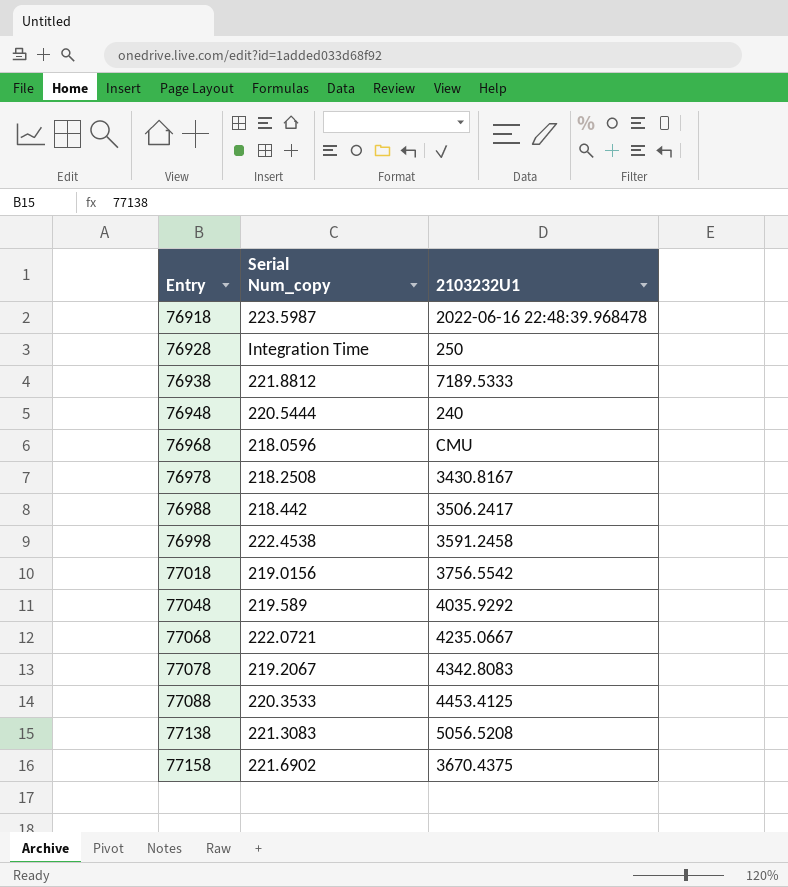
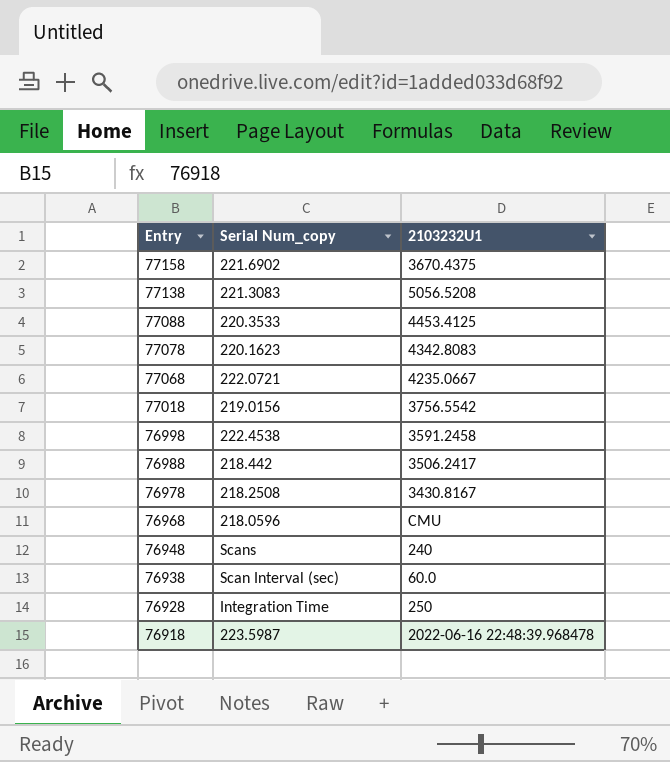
row order: Entry ascending -> Entry descending
row 77048: 219.589 | 4035.9292 -> none
77078 | Serial Num_copy: 219.2067 -> 220.1623
76948 | Serial Num_copy: 220.5444 -> Scans
76938 | Serial Num_copy: 221.8812 -> Scan Interval (sec)
76938 | 2103232U1: 7189.5333 -> 60.0

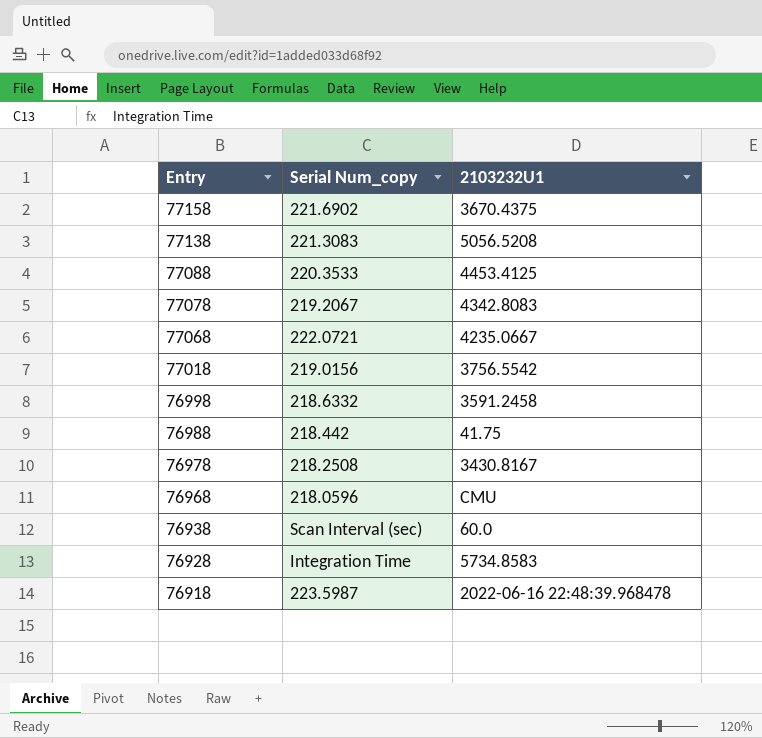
row 76948: Scans | 240 -> none
77078 | Serial Num_copy: 220.1623 -> 219.2067
76998 | Serial Num_copy: 222.4538 -> 218.6332
76988 | 2103232U1: 3506.2417 -> 41.75
76928 | 2103232U1: 250 -> 5734.8583

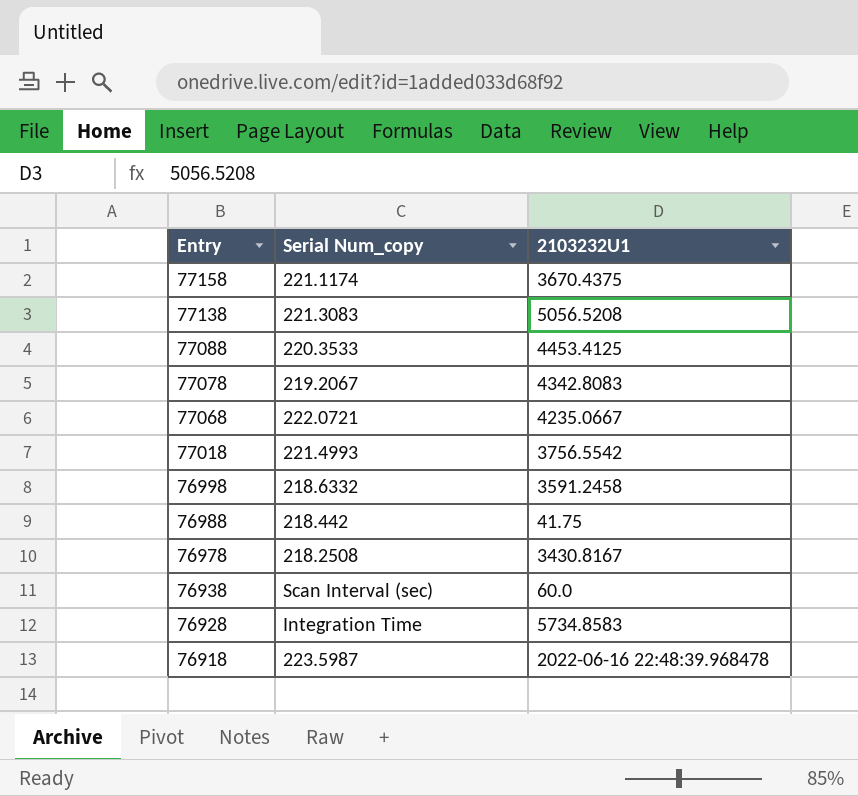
row 76968: 218.0596 | CMU -> none
77158 | Serial Num_copy: 221.6902 -> 221.1174
77018 | Serial Num_copy: 219.0156 -> 221.4993

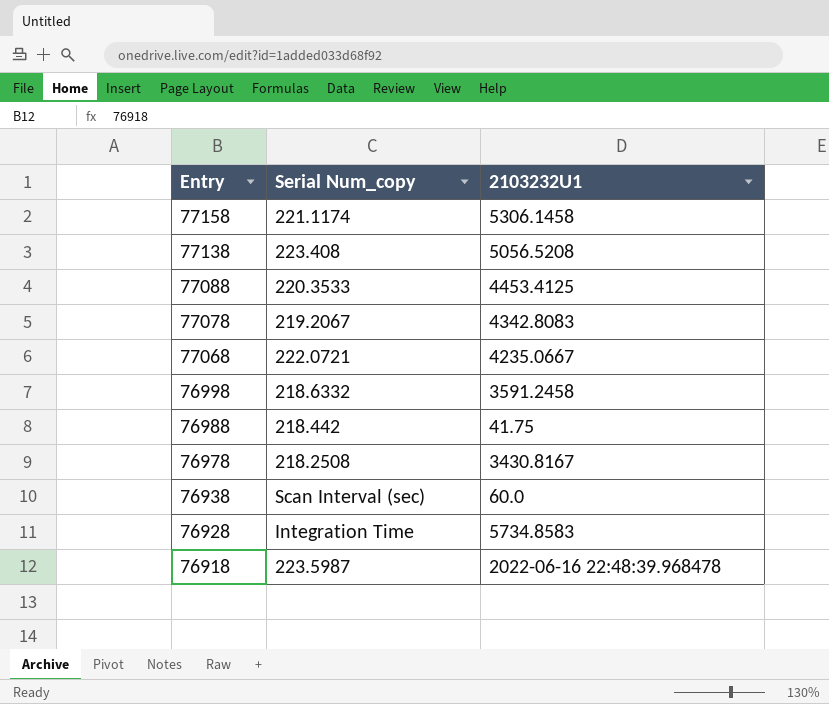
row 77018: 221.4993 | 3756.5542 -> none
77158 | 2103232U1: 3670.4375 -> 5306.1458
77138 | Serial Num_copy: 221.3083 -> 223.408

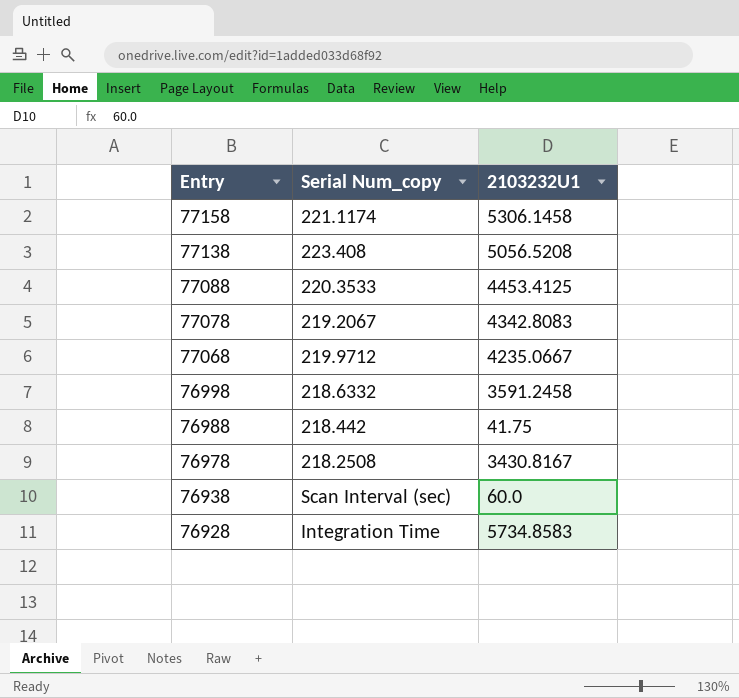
row 76918: 223.5987 | 2022-06-16 22:48:39.968478 -> none
77068 | Serial Num_copy: 222.0721 -> 219.9712

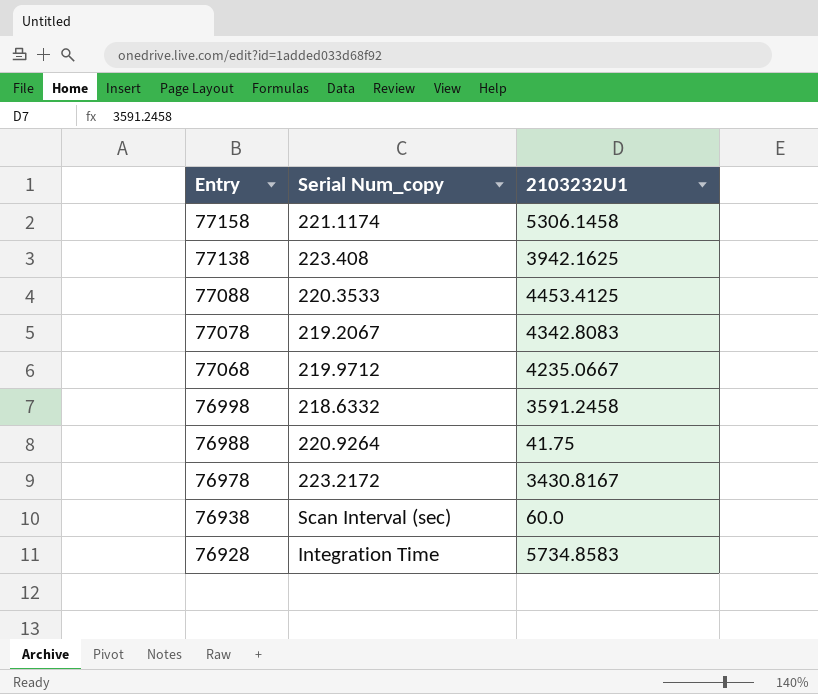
77138 | 2103232U1: 5056.5208 -> 3942.1625
76988 | Serial Num_copy: 218.442 -> 220.9264
76978 | Serial Num_copy: 218.2508 -> 223.2172

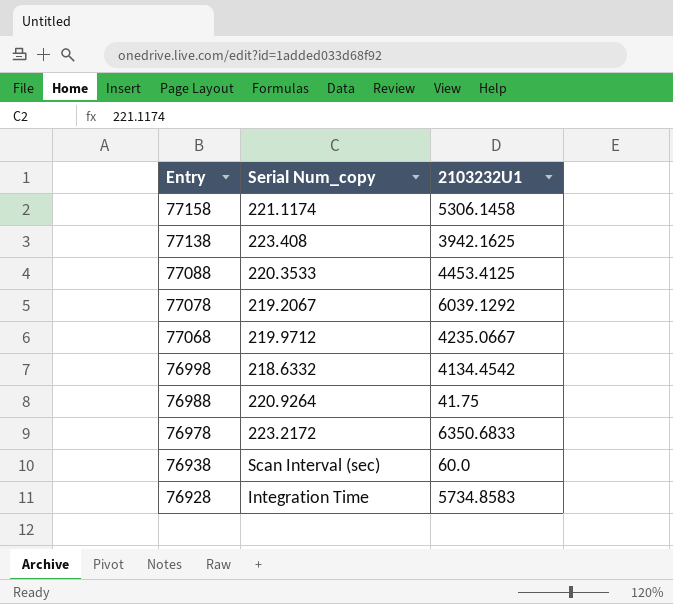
77078 | 2103232U1: 4342.8083 -> 6039.1292
76998 | 2103232U1: 3591.2458 -> 4134.4542
76978 | 2103232U1: 3430.8167 -> 6350.6833

